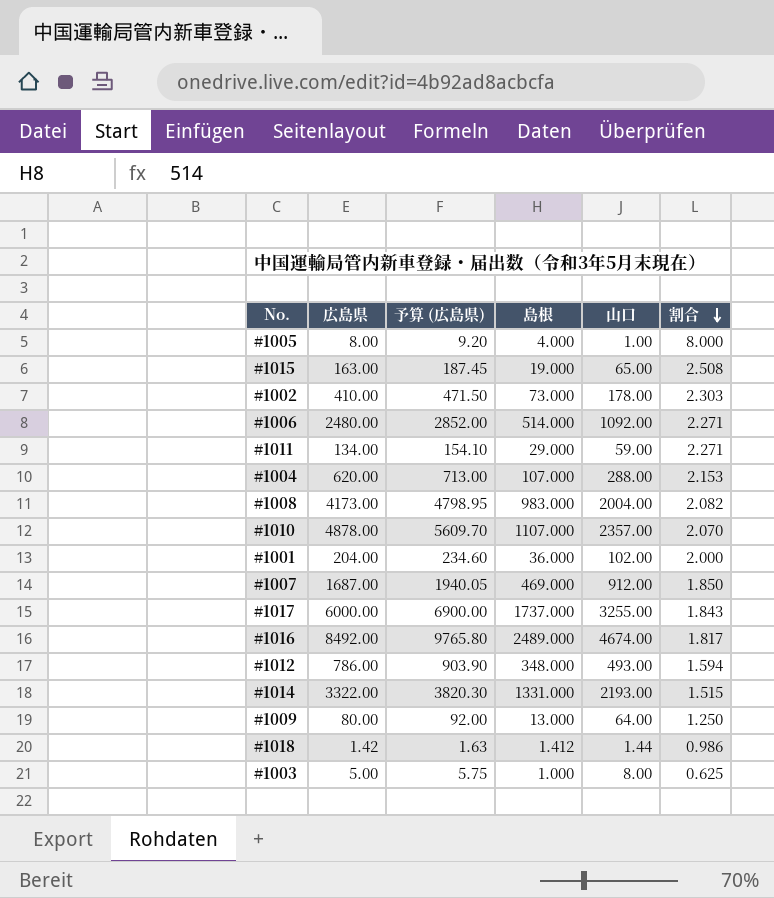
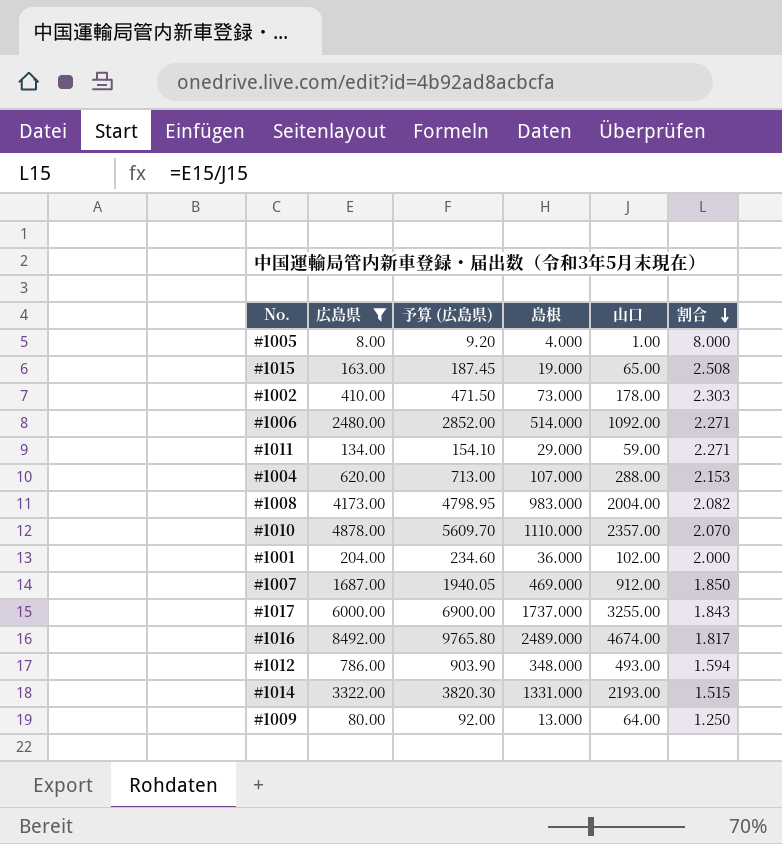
filter: none -> 広島県 >= 8.00
#1010 | 島根: 1107.000 -> 1110.000

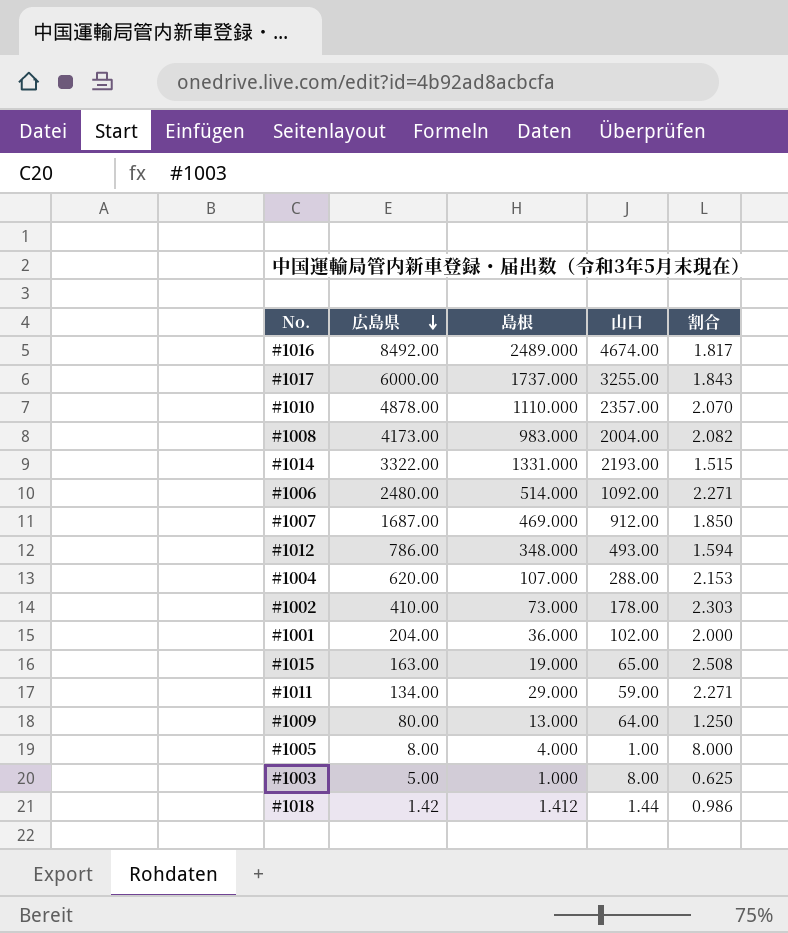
filter: 広島県 >= 8.00 -> none
row order: 割合 descending -> 広島県 descending
column 予算 (広島県) | formula: [広島県] * 1.15 -> none

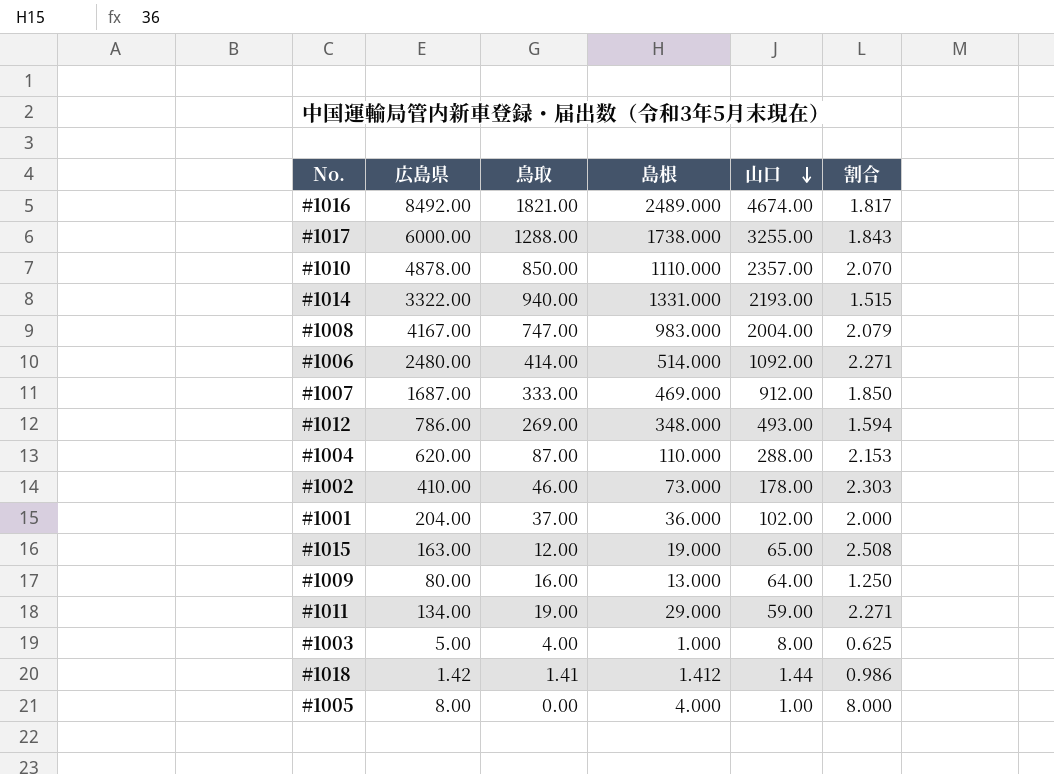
row order: 広島県 descending -> 山口 descending
column 鳥取 | position: none -> 3
#1017 | 島根: 1737.000 -> 1738.000
#1008 | 広島県: 4173.00 -> 4167.00
#1008 | 割合: 2.082 -> 2.079
#1004 | 島根: 107.000 -> 110.000

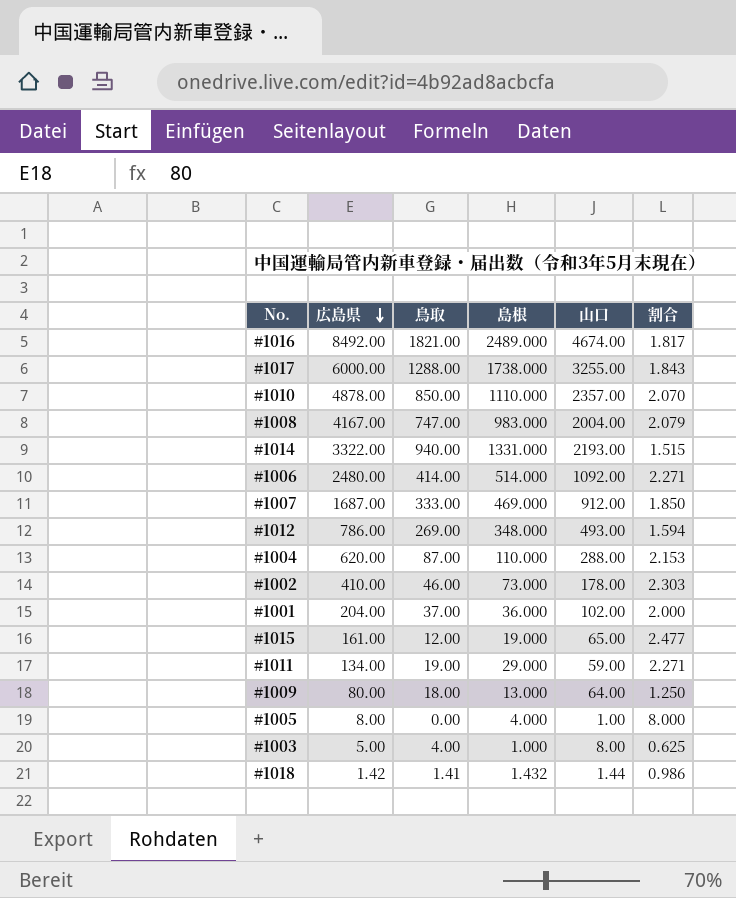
row order: 山口 descending -> 広島県 descending
#1015 | 広島県: 163.00 -> 161.00
#1015 | 割合: 2.508 -> 2.477
#1009 | 鳥取: 16.00 -> 18.00
#1018 | 島根: 1.412 -> 1.432

